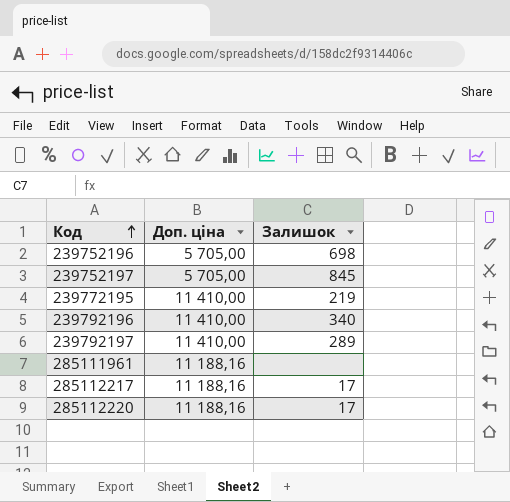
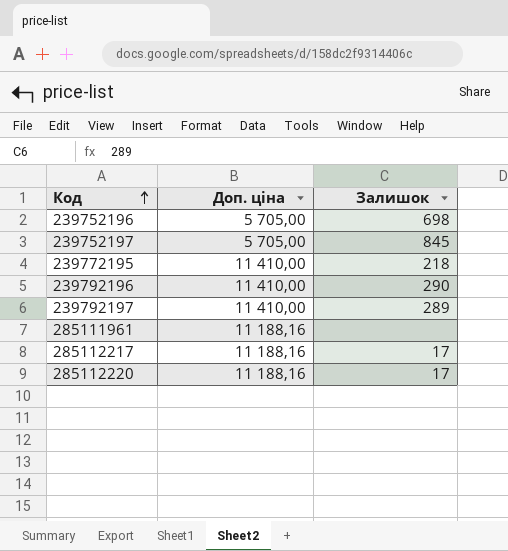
239772195 | Залишок: 219 -> 218
239792196 | Залишок: 340 -> 290

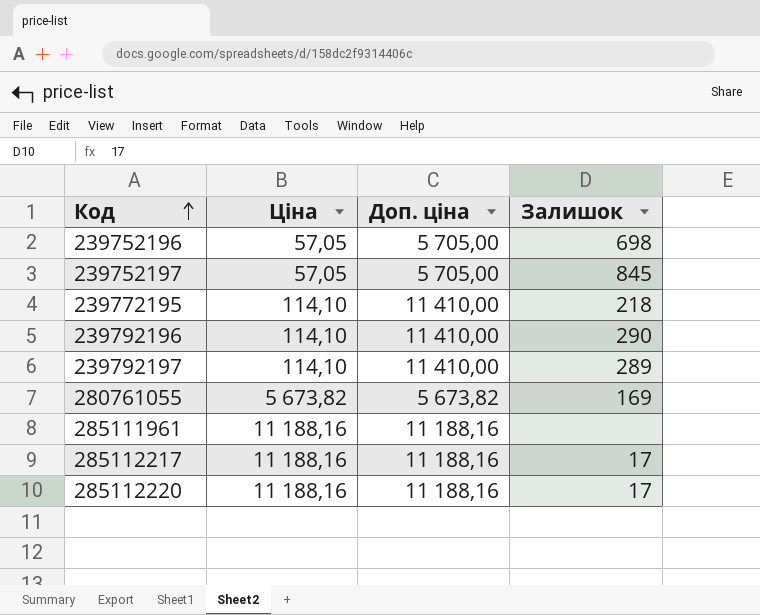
column Ціна | position: none -> 2
row 280761055: none -> 5 673,82 | 5 673,82 | 169

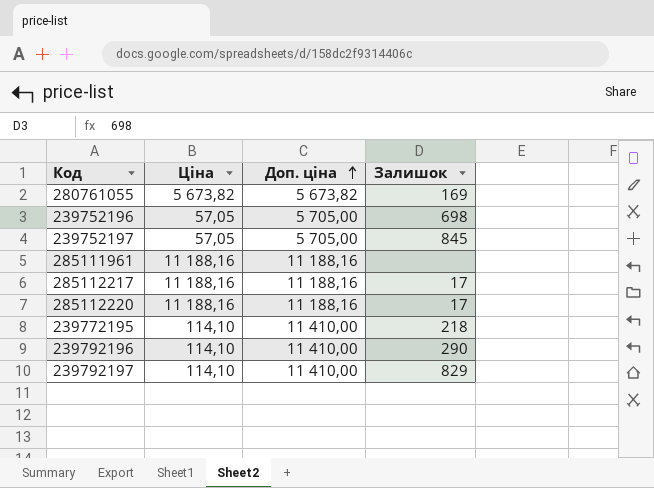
row order: Код ascending -> Доп. ціна ascending
239792197 | Залишок: 289 -> 829

